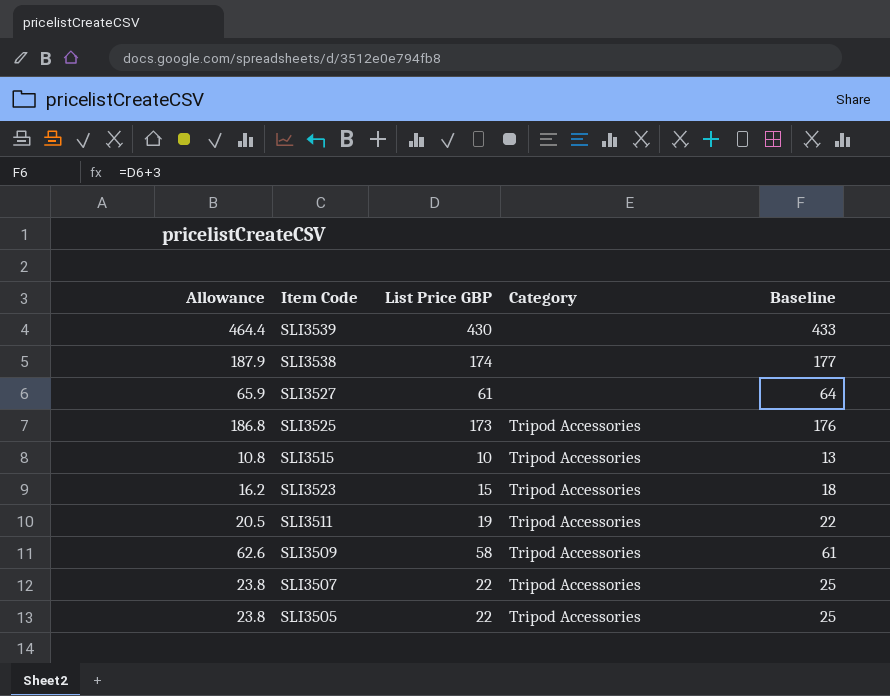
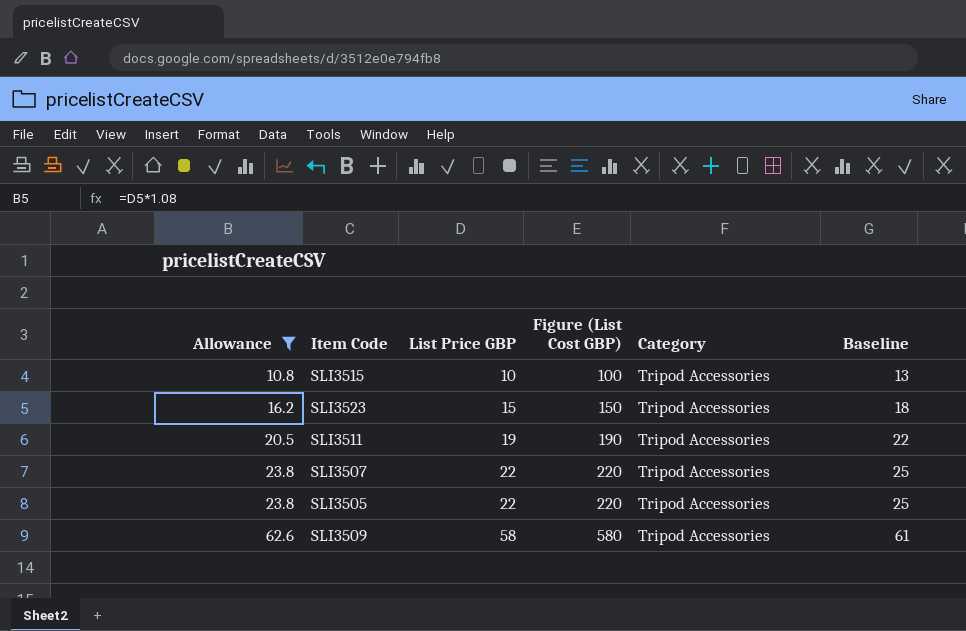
filter: none -> Allowance <= 62.6
row order: none -> Allowance ascending
column Figure (List Cost GBP) | formula: none -> [List Price GBP] * 10

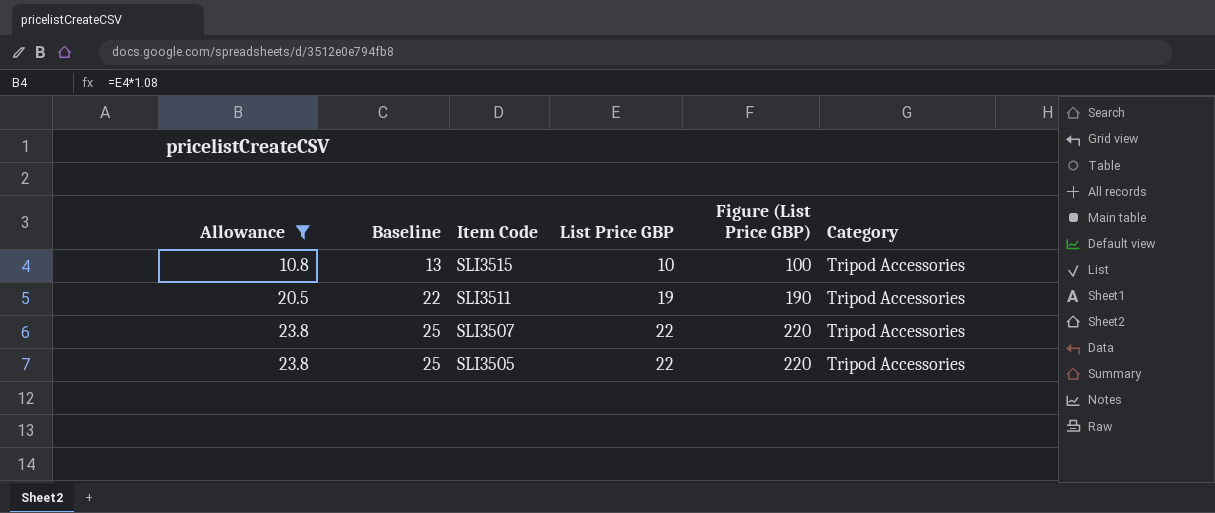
column Baseline | position: 6 -> 2
column name: Figure (List Cost GBP) -> Figure (List Price GBP)
row SLI3523: 16.2 | 15 | 150 | Tripod Accessories | 18 -> none
row SLI3509: 62.6 | 58 | 580 | Tripod Accessories | 61 -> none

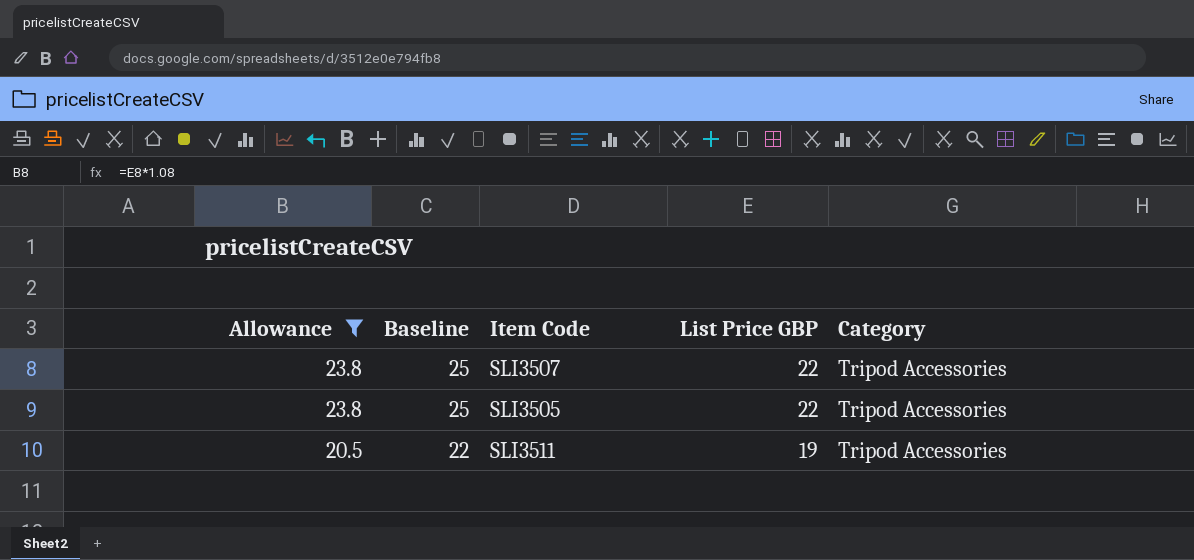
row order: Allowance ascending -> Allowance descending
column Figure (List Price GBP) | formula: [List Price GBP] * 10 -> none
row SLI3515: 10.8 | 13 | 10 | 100 | Tripod Accessories -> none

